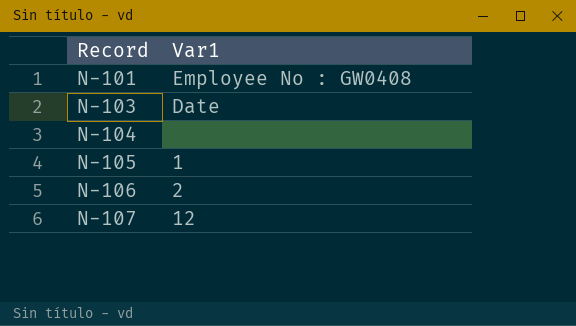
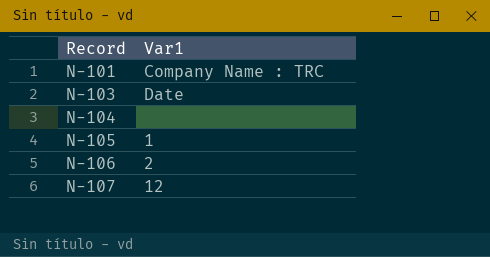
N-101 | Var1: Employee No : GW0408 -> Company Name : TRC

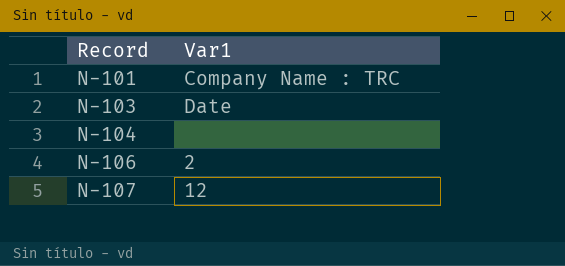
row N-105: 1 -> none

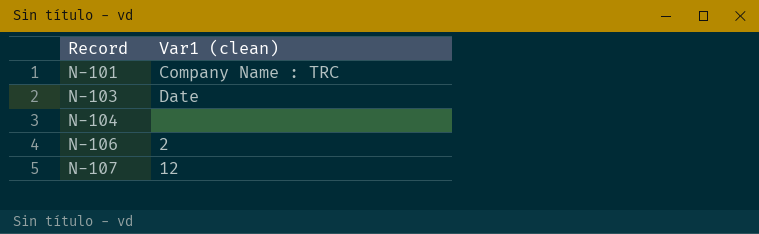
column name: Var1 -> Var1 (clean)

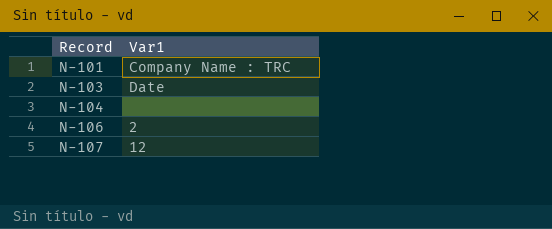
column name: Var1 (clean) -> Var1

